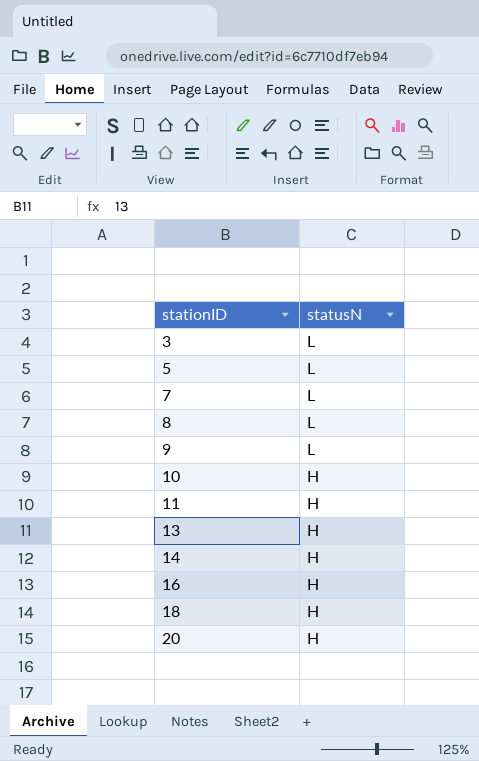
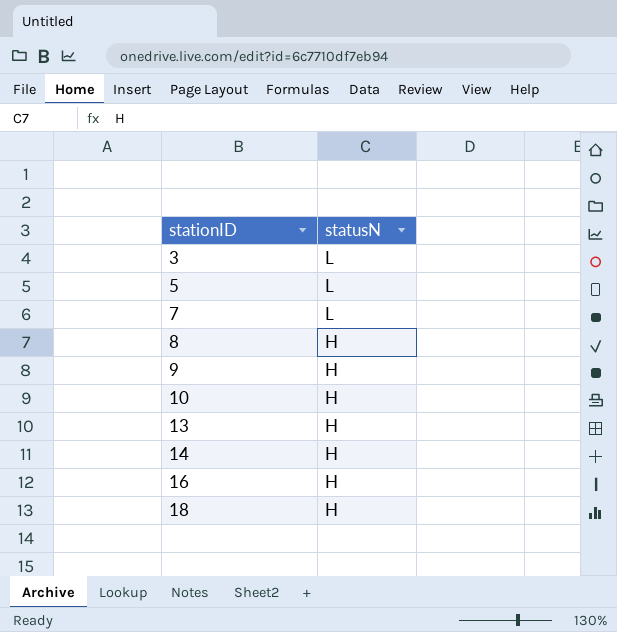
row 11: H -> none
row 20: H -> none
8 | statusN: L -> H
9 | statusN: L -> H

